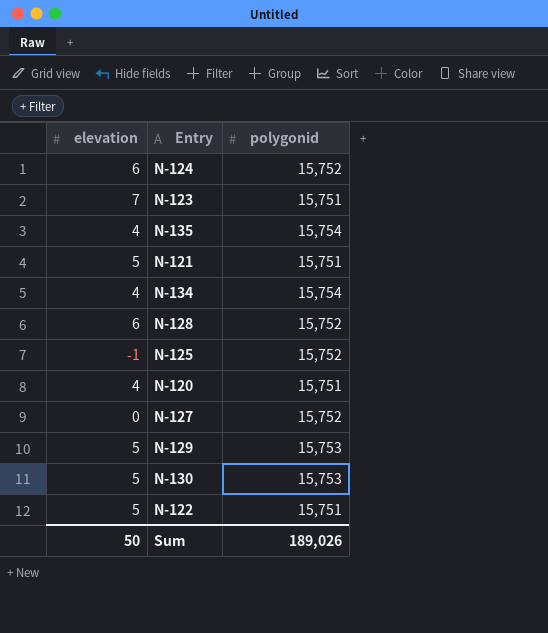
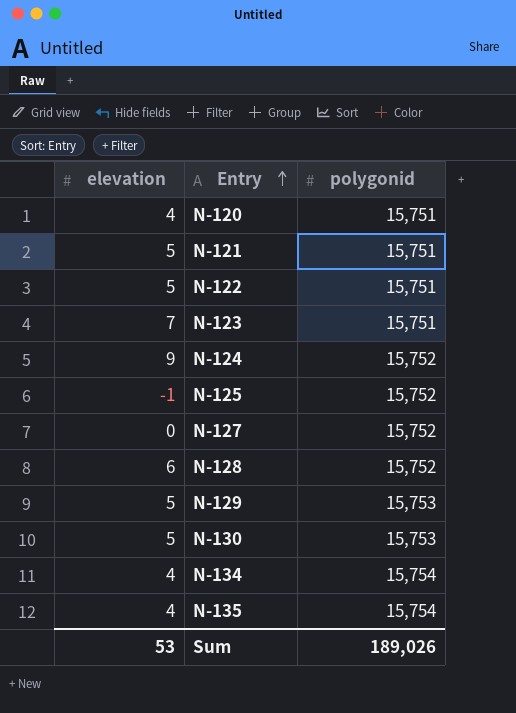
row order: none -> Entry ascending
N-124 | elevation: 6 -> 9
Sum | elevation: 50 -> 53

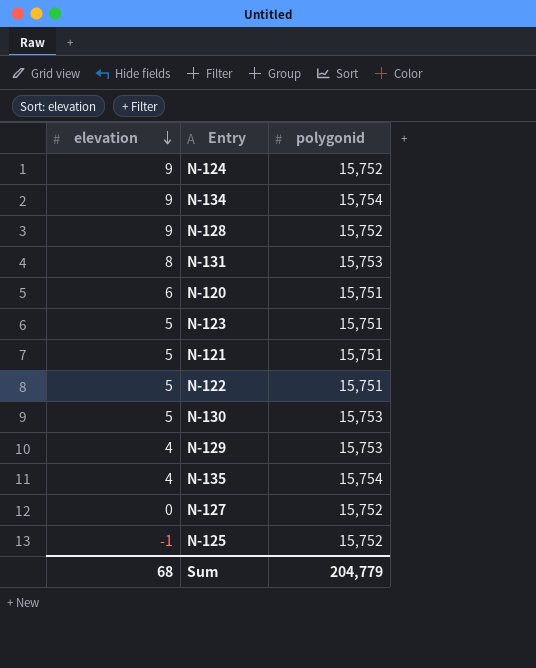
row order: Entry ascending -> elevation descending
N-134 | elevation: 4 -> 9
N-128 | elevation: 6 -> 9
row N-131: none -> 8 | 15,753
N-120 | elevation: 4 -> 6
N-123 | elevation: 7 -> 5
N-129 | elevation: 5 -> 4
Sum | elevation: 53 -> 68
Sum | polygonid: 189,026 -> 204,779

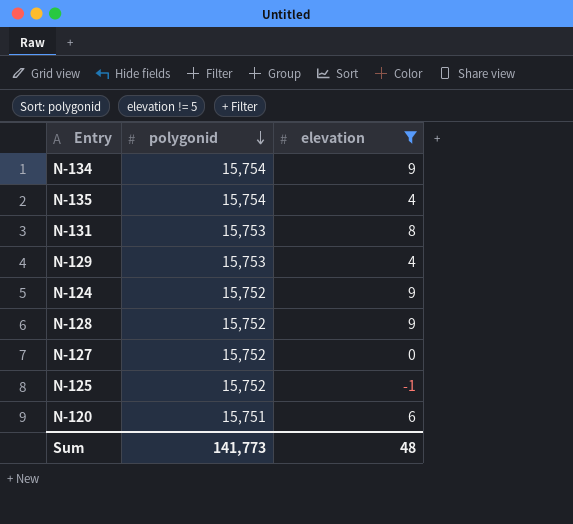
filter: none -> elevation != 5
row order: elevation descending -> polygonid descending
column elevation | position: 1 -> 3
Sum | polygonid: 204,779 -> 141,773
Sum | elevation: 68 -> 48

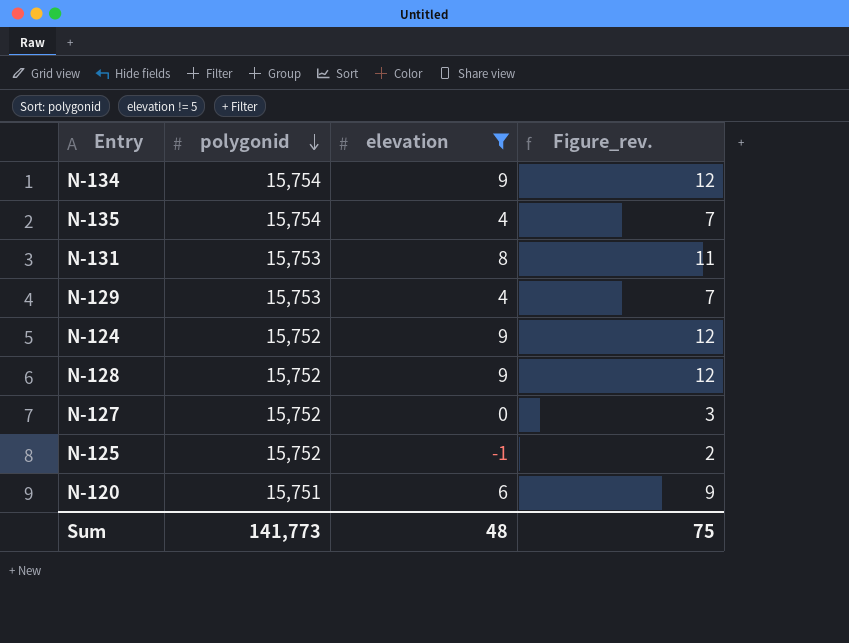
column Figure_rev. | formula: none -> [elevation] + 3

